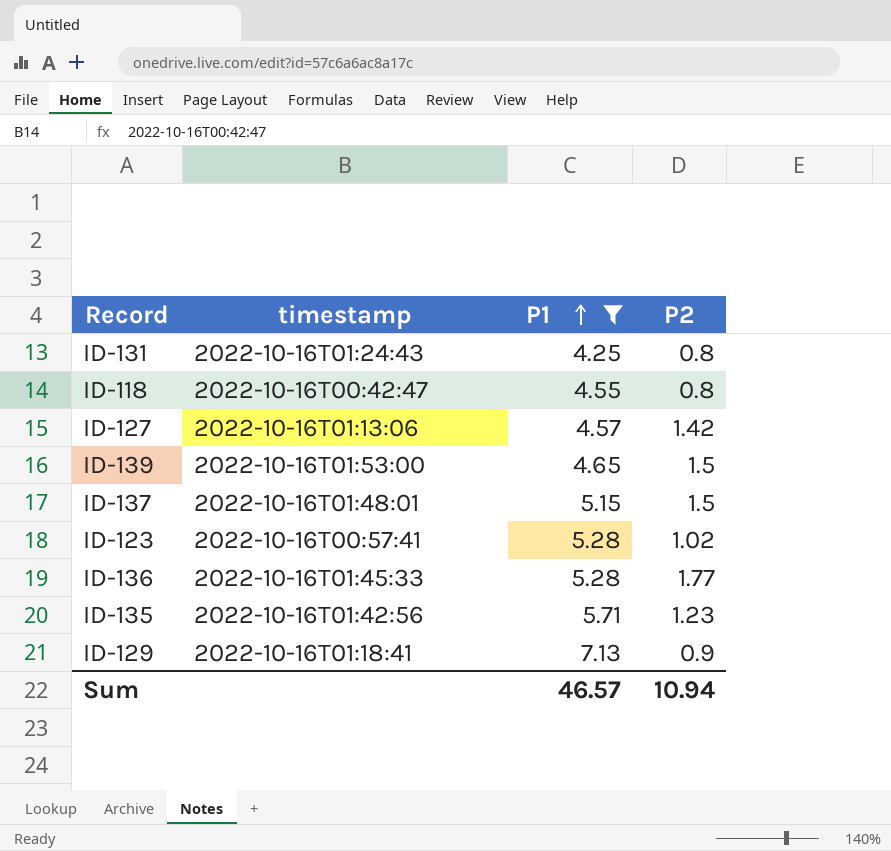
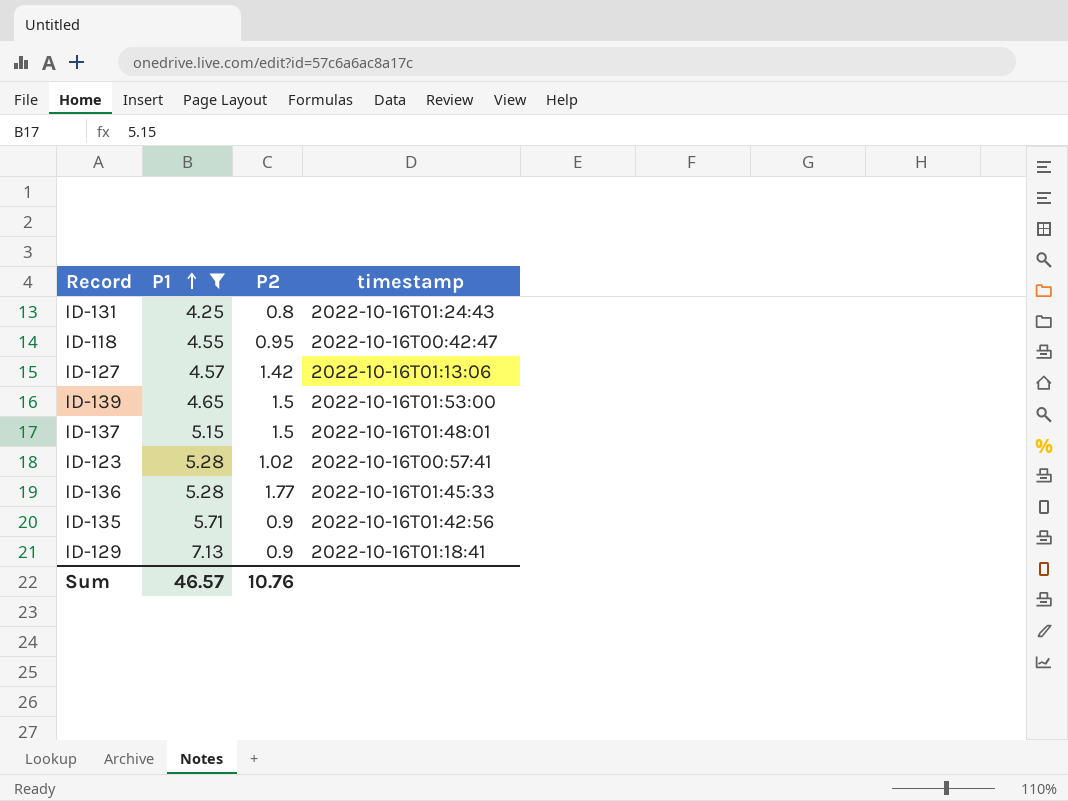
column timestamp | position: 2 -> 4
ID-118 | P2: 0.8 -> 0.95
ID-135 | P2: 1.23 -> 0.9
Sum | P2: 10.94 -> 10.76

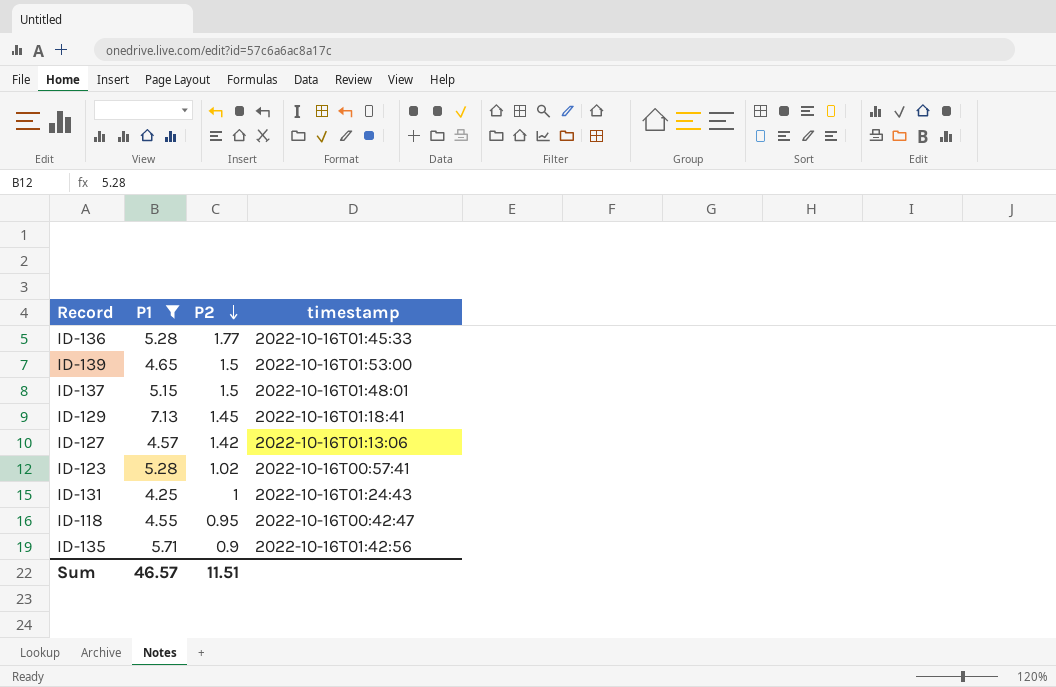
row order: P1 ascending -> P2 descending
ID-129 | P2: 0.9 -> 1.45
ID-131 | P2: 0.8 -> 1
Sum | P2: 10.76 -> 11.51

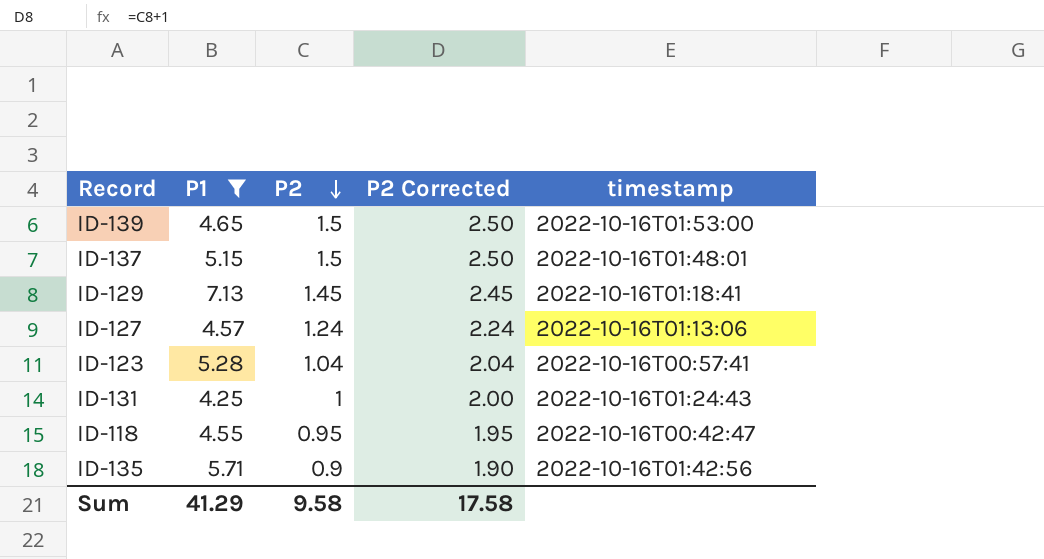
column P2 Corrected | formula: none -> [P2] + 1
row ID-136: 5.28 | 1.77 | 2022-10-16T01:45:33 -> none
ID-127 | P2: 1.42 -> 1.24
ID-123 | P2: 1.02 -> 1.04
Sum | P1: 46.57 -> 41.29
Sum | P2: 11.51 -> 9.58

